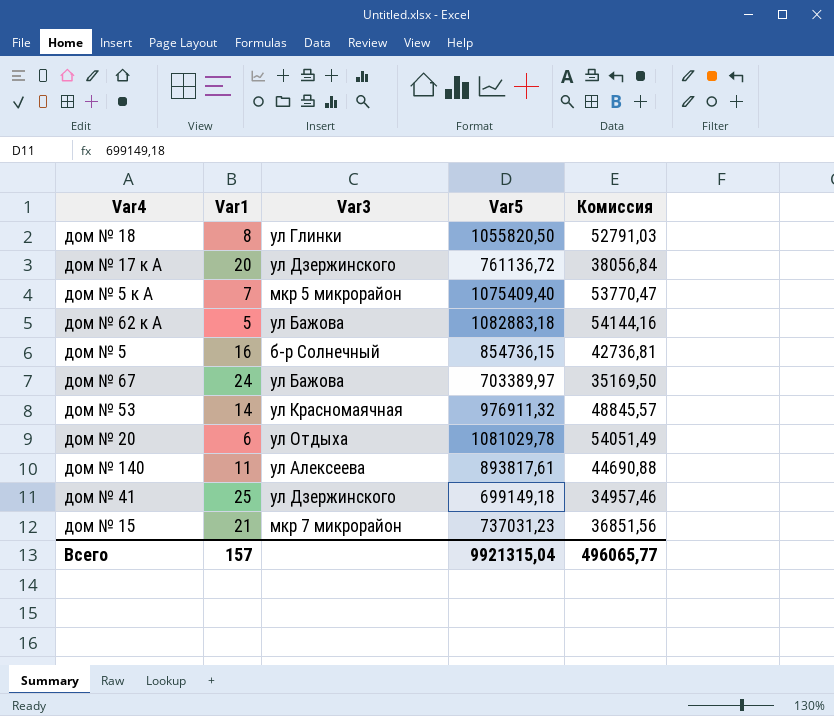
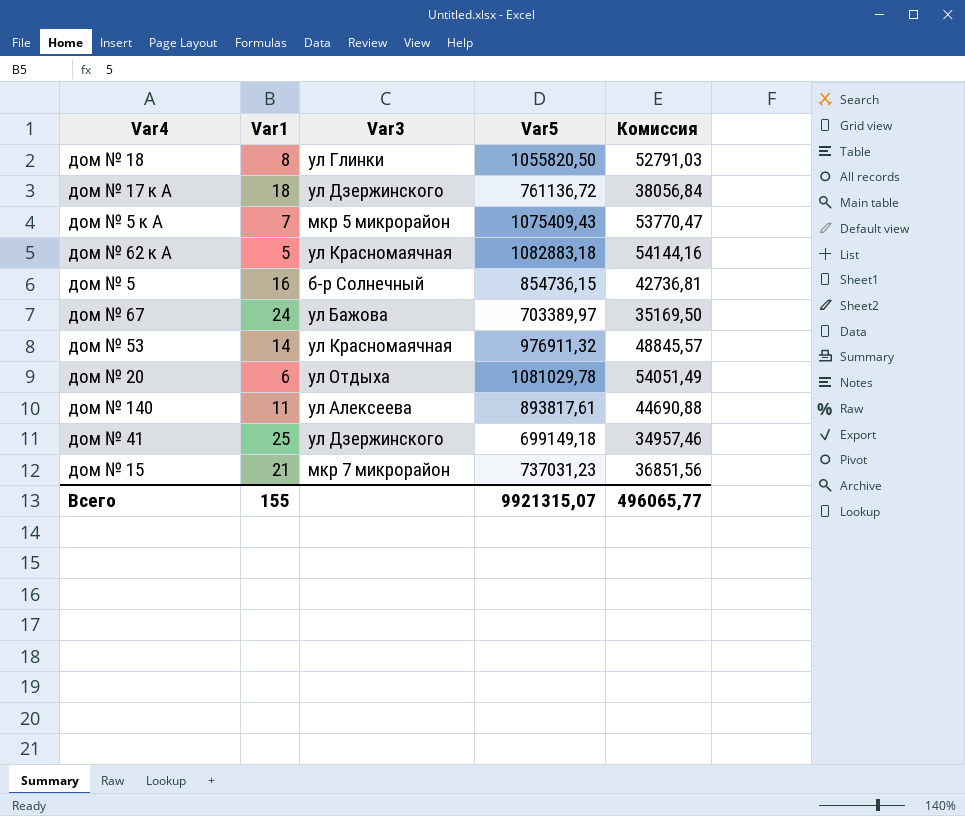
дом № 17 к А | Var1: 20 -> 18
дом № 5 к А | Var5: 1075409,40 -> 1075409,43
дом № 62 к А | Var3: ул Бажова -> ул Красномаячная
Всего | Var1: 157 -> 155
Всего | Var5: 9921315,04 -> 9921315,07

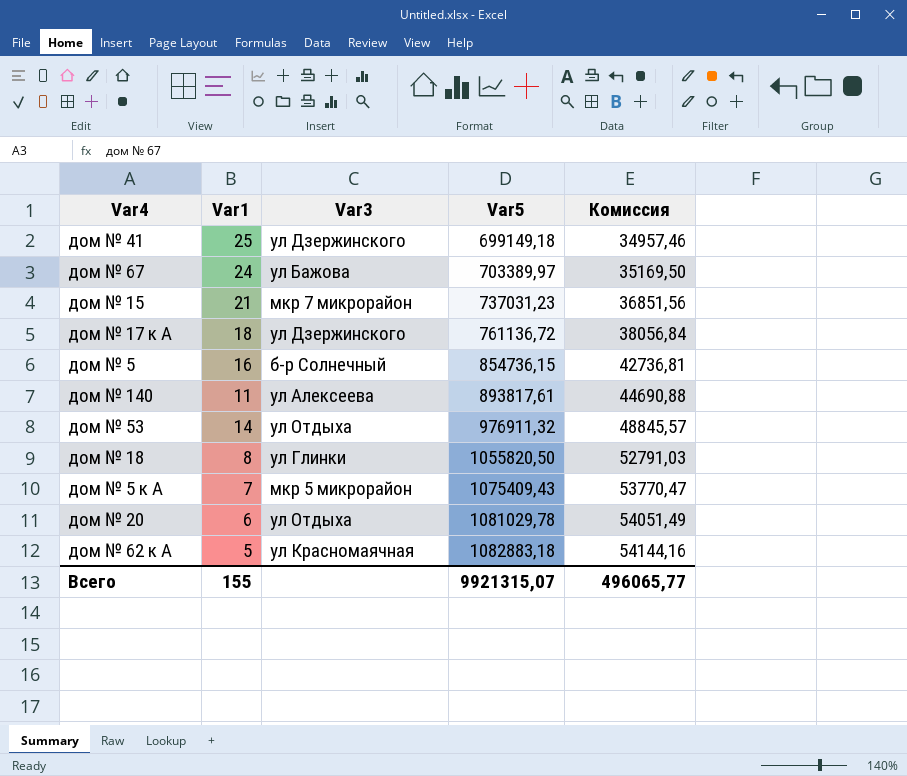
row order: none -> Var5 ascending
дом № 53 | Var3: ул Красномаячная -> ул Отдыха

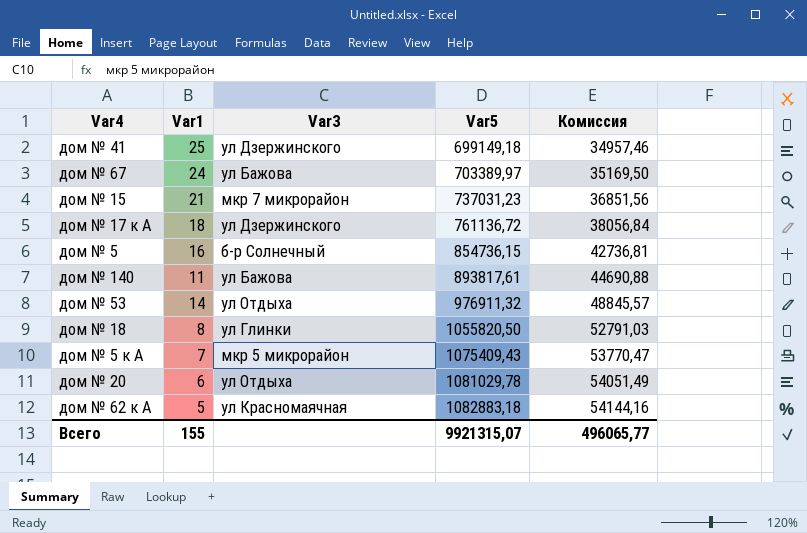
дом № 140 | Var3: ул Алексеева -> ул Бажова

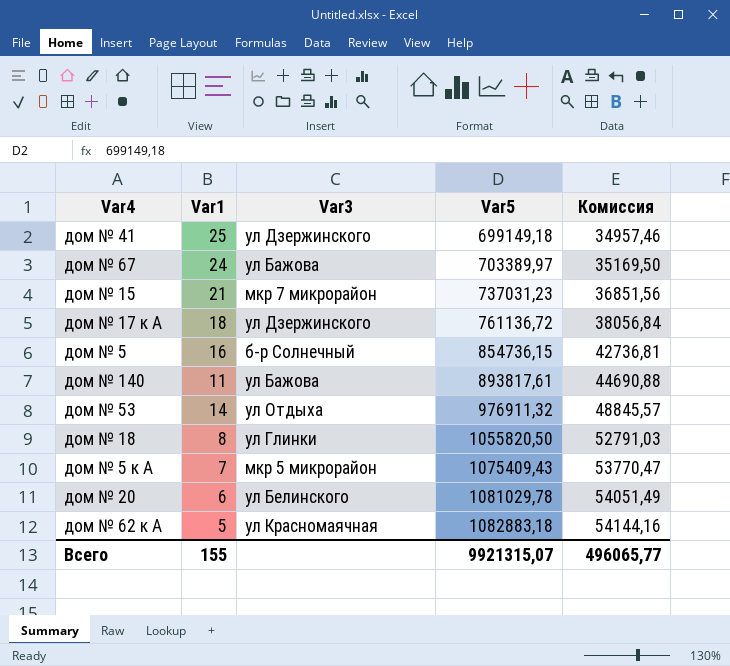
дом № 20 | Var3: ул Отдыха -> ул Белинского

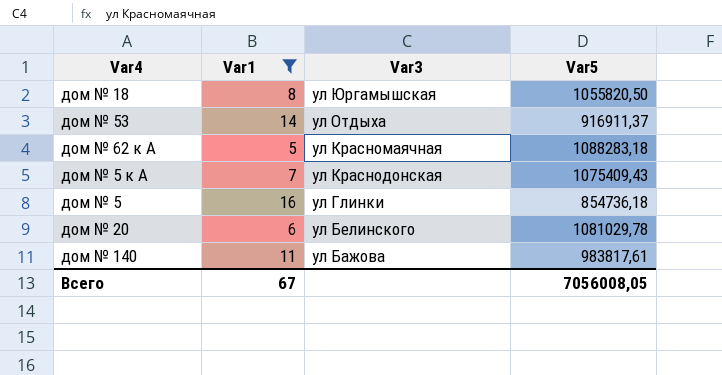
filter: none -> Var1 <= 16
row order: Var5 ascending -> Var3 descending
column Комиссия | formula: [Var5] * 0,05 -> none
дом № 18 | Var3: ул Глинки -> ул Юргамышская
дом № 53 | Var5: 976911,32 -> 916911,37
дом № 62 к А | Var5: 1082883,18 -> 1088283,18
дом № 5 к А | Var3: мкр 5 микрорайон -> ул Краснодонская
дом № 5 | Var3: б-р Солнечный -> ул Глинки
дом № 5 | Var5: 854736,15 -> 854736,18
дом № 140 | Var5: 893817,61 -> 983817,61
Всего | Var1: 155 -> 67
Всего | Var5: 9921315,07 -> 7056008,05

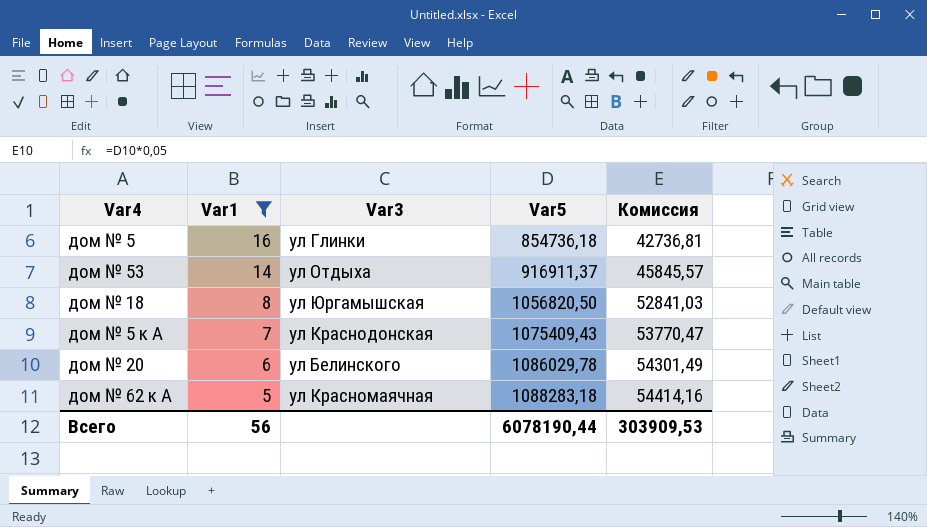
row order: Var3 descending -> Var1 descending
column Комиссия | formula: none -> [Var5] * 0,05
row дом № 140: 11 | ул Бажова | 983817,61 -> none
дом № 18 | Var5: 1055820,50 -> 1056820,50
дом № 20 | Var5: 1081029,78 -> 1086029,78
Всего | Var1: 67 -> 56
Всего | Var5: 7056008,05 -> 6078190,44

